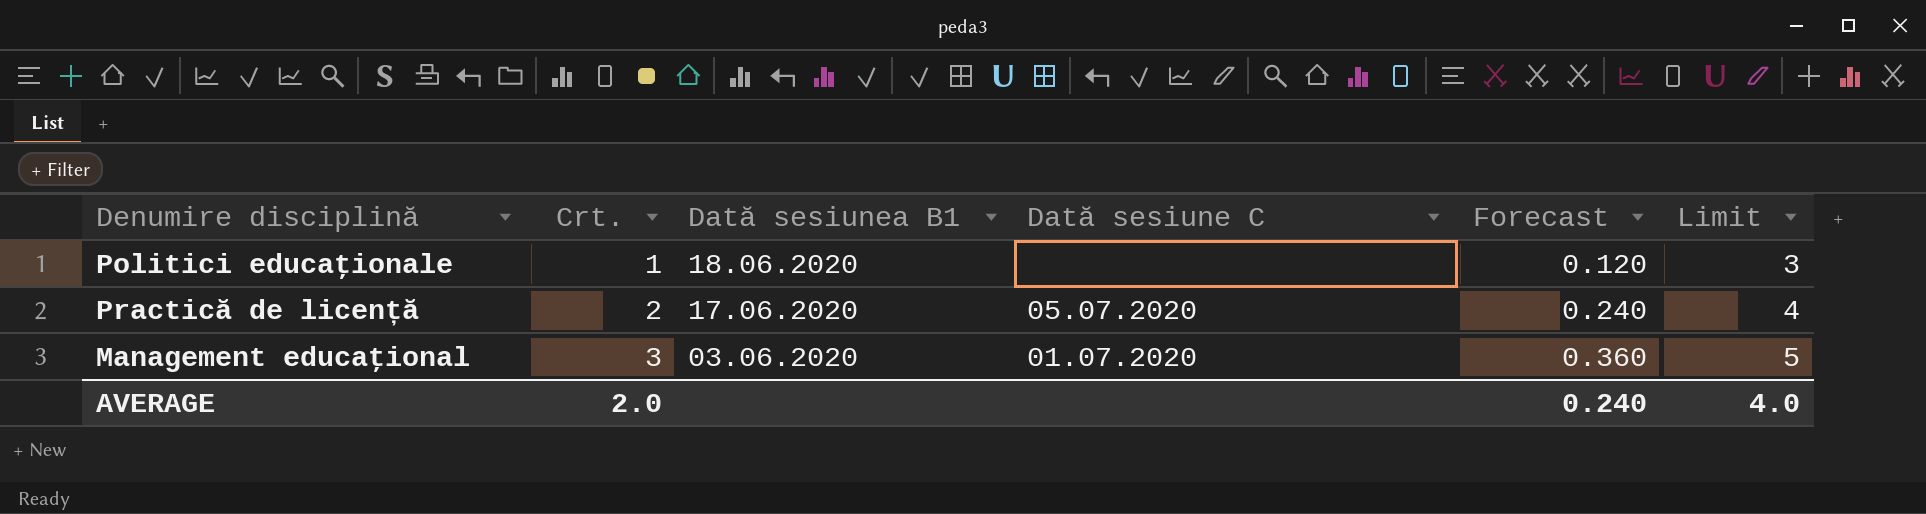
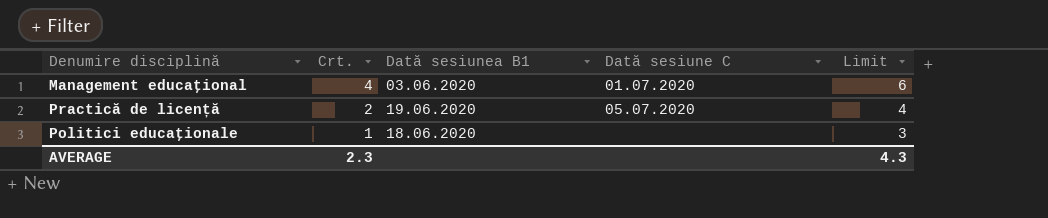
row order: Crt. ascending -> Crt. descending
column Forecast | formula: [Crt.] * 0.12 -> none
Management educaţional | Crt.: 3 -> 4
Management educaţional | Limit: 5 -> 6
Practică de licență | Dată sesiunea B1: 17.06.2020 -> 19.06.2020
AVERAGE | Crt.: 2.0 -> 2.3
AVERAGE | Limit: 4.0 -> 4.3

